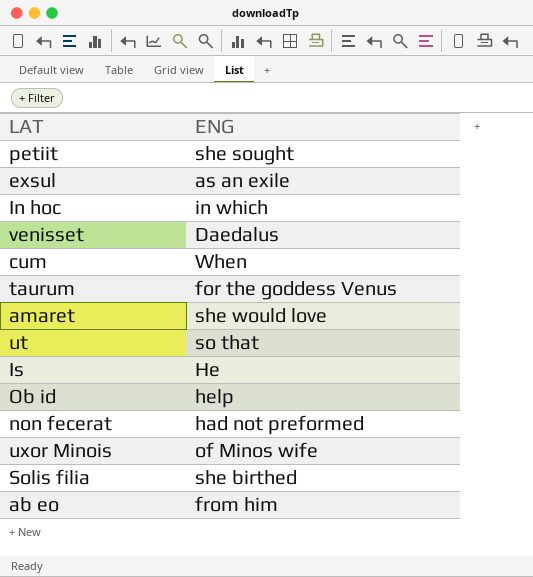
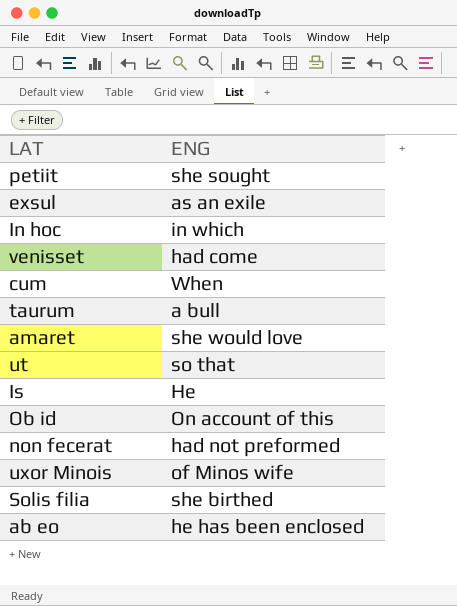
venisset | ENG: Daedalus -> had come
taurum | ENG: for the goddess Venus -> a bull
Ob id | ENG: help -> On account of this
ab eo | ENG: from him -> he has been enclosed

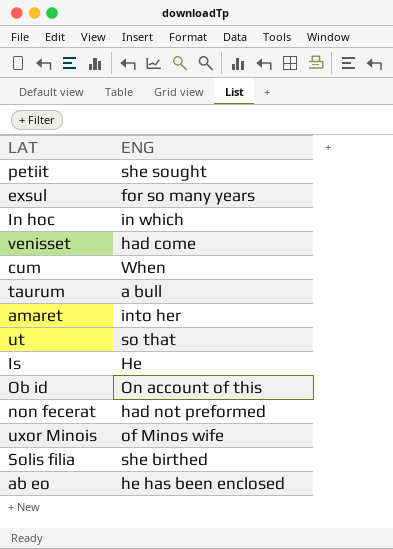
exsul | ENG: as an exile -> for so many years
amaret | ENG: she would love -> into her

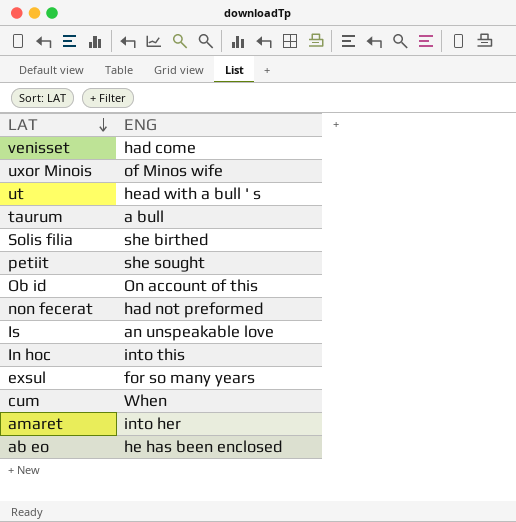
row order: none -> LAT descending
ut | ENG: so that -> head with a bull ' s
Is | ENG: He -> an unspeakable love
In hoc | ENG: in which -> into this

